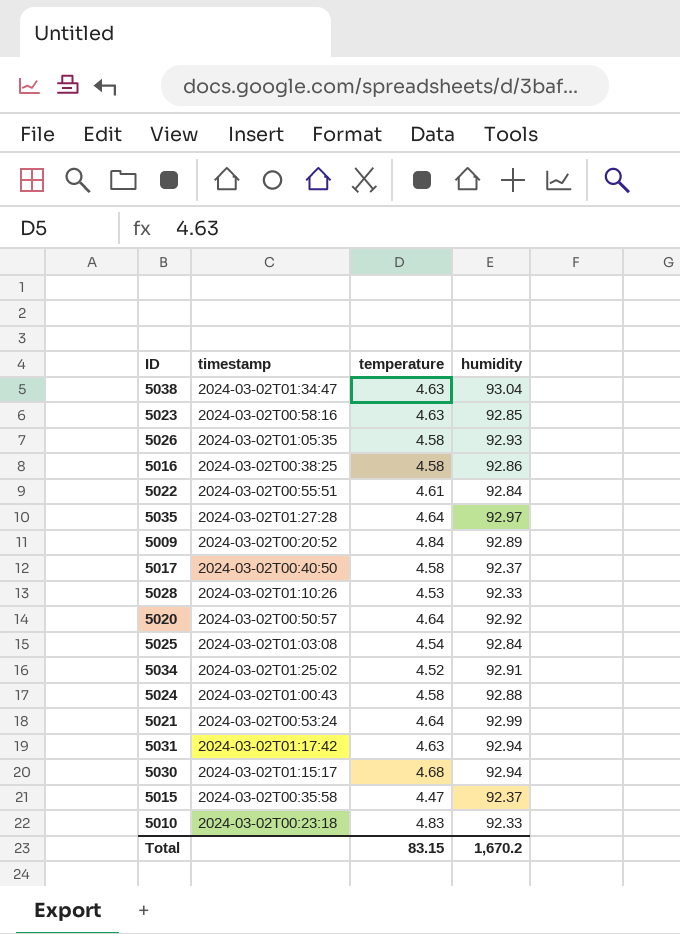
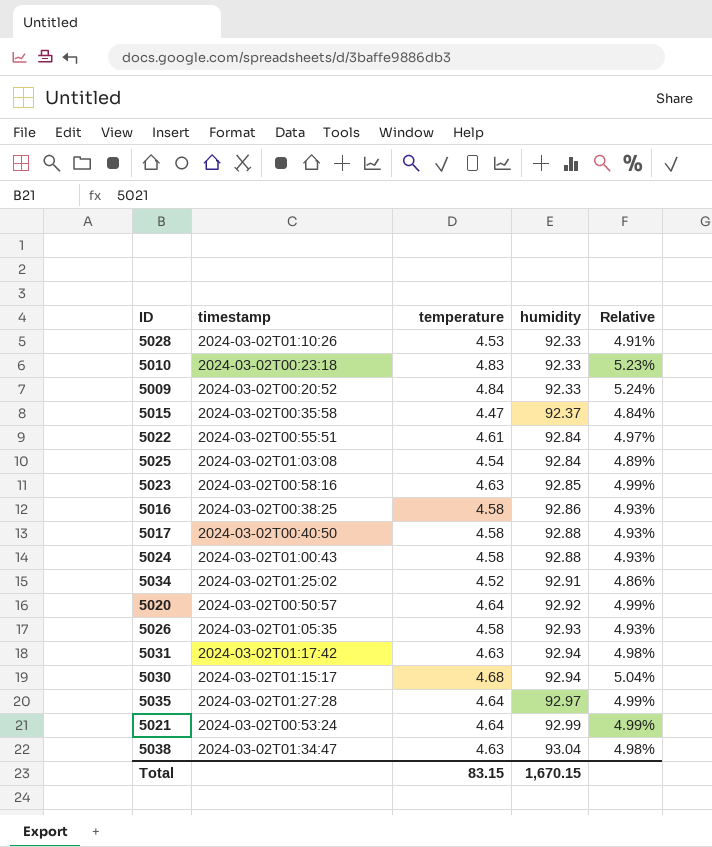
row order: none -> humidity ascending
column Relative | formula: none -> [temperature] / [humidity]
5009 | humidity: 92.89 -> 92.33
5017 | humidity: 92.37 -> 92.88
Total | humidity: 1,670.2 -> 1,670.15

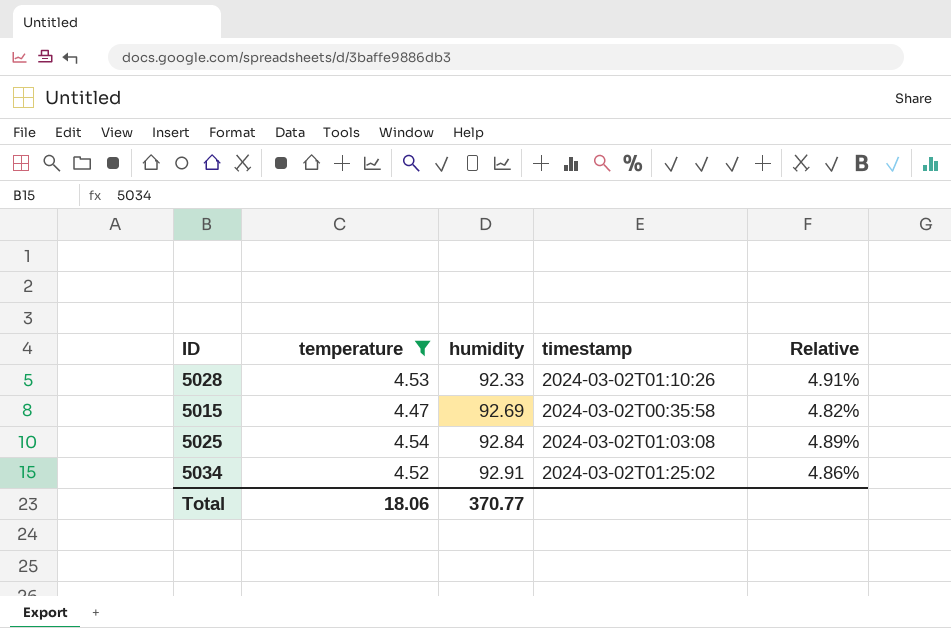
filter: none -> temperature <= 4.54
column timestamp | position: 2 -> 4
5015 | humidity: 92.37 -> 92.69
5015 | Relative: 4.84% -> 4.82%
Total | temperature: 83.15 -> 18.06
Total | humidity: 1,670.15 -> 370.77

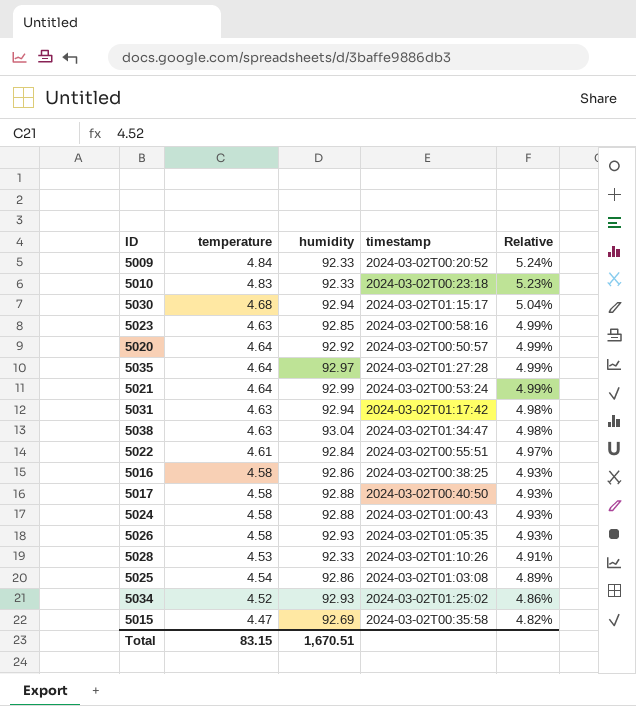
filter: temperature <= 4.54 -> none
row order: humidity ascending -> Relative descending
5025 | humidity: 92.84 -> 92.86
5034 | humidity: 92.91 -> 92.93
Total | temperature: 18.06 -> 83.15
Total | humidity: 370.77 -> 1,670.51

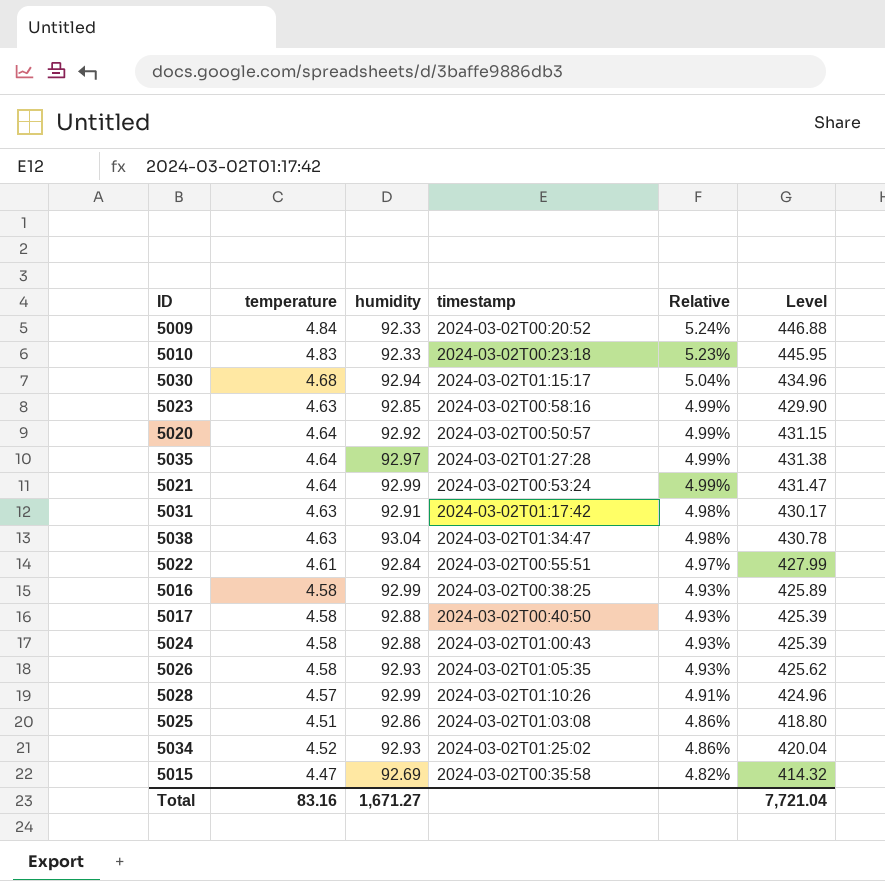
column Level | formula: none -> [temperature] * [humidity]
5031 | humidity: 92.94 -> 92.91
5016 | humidity: 92.86 -> 92.99
5028 | temperature: 4.53 -> 4.57
5028 | humidity: 92.33 -> 92.99
5025 | temperature: 4.54 -> 4.51
5025 | Relative: 4.89% -> 4.86%
Total | temperature: 83.15 -> 83.16
Total | humidity: 1,670.51 -> 1,671.27

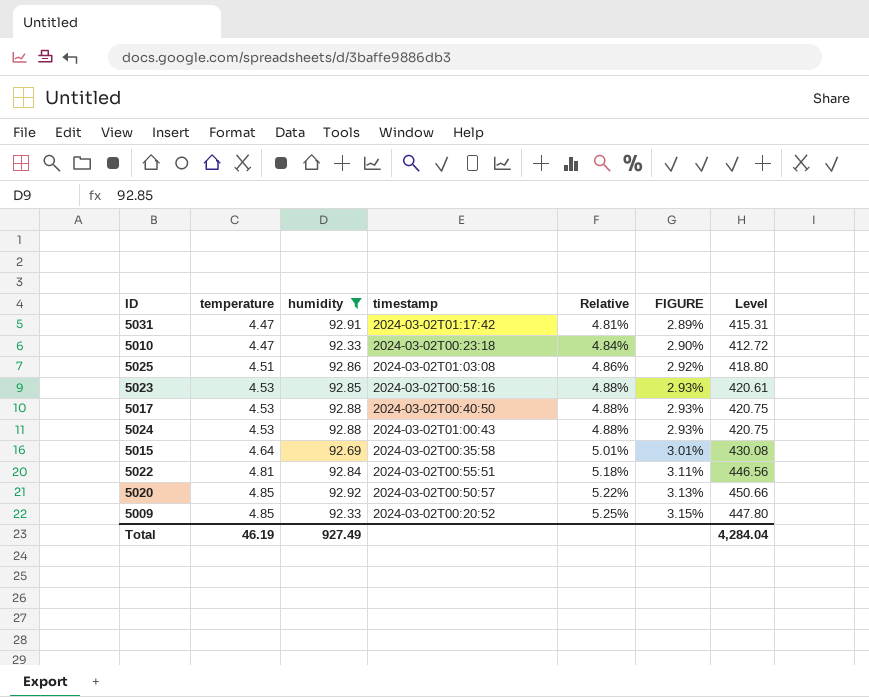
filter: none -> humidity <= 92.92
row order: Relative descending -> temperature ascending
column FIGURE | formula: none -> [Relative] * 0.6
5031 | temperature: 4.63 -> 4.47
5031 | Relative: 4.98% -> 4.81%
5031 | Level: 430.17 -> 415.31
5010 | temperature: 4.83 -> 4.47
5010 | Relative: 5.23% -> 4.84%
5010 | Level: 445.95 -> 412.72
5023 | temperature: 4.63 -> 4.53
5023 | Relative: 4.99% -> 4.88%
5023 | Level: 429.90 -> 420.61
5017 | temperature: 4.58 -> 4.53
5017 | Relative: 4.93% -> 4.88%
5017 | Level: 425.39 -> 420.75
5024 | temperature: 4.58 -> 4.53
5024 | Relative: 4.93% -> 4.88%
5024 | Level: 425.39 -> 420.75
5015 | temperature: 4.47 -> 4.64
5015 | Relative: 4.82% -> 5.01%
5015 | Level: 414.32 -> 430.08
5022 | temperature: 4.61 -> 4.81
5022 | Relative: 4.97% -> 5.18%
5022 | Level: 427.99 -> 446.56
5020 | temperature: 4.64 -> 4.85
5020 | Relative: 4.99% -> 5.22%
5020 | Level: 431.15 -> 450.66
5009 | temperature: 4.84 -> 4.85
5009 | Relative: 5.24% -> 5.25%
5009 | Level: 446.88 -> 447.80
Total | temperature: 83.16 -> 46.19
Total | humidity: 1,671.27 -> 927.49
Total | Level: 7,721.04 -> 4,284.04

